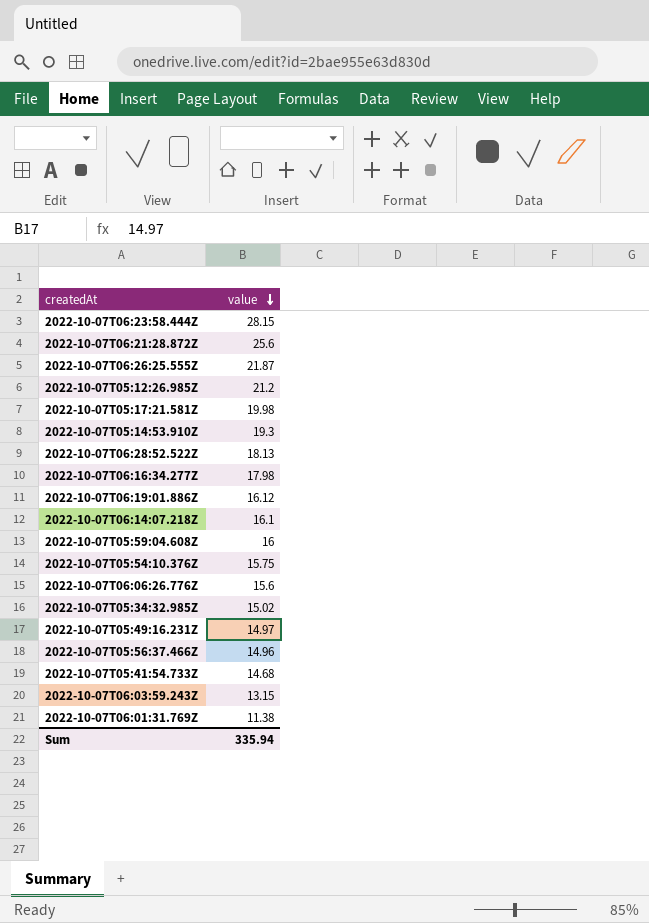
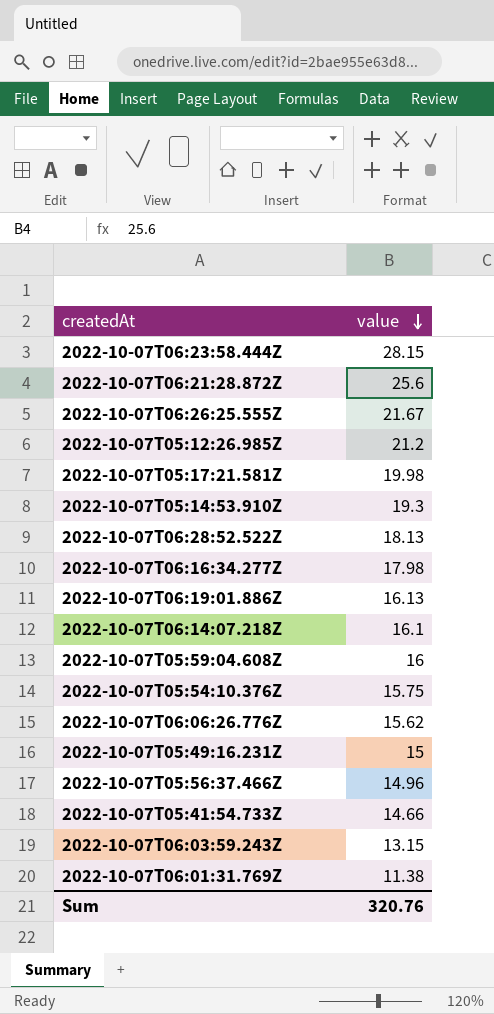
row 2022-10-07T05:34:32.985Z: 15.02 -> none
2022-10-07T06:26:25.555Z | value: 21.87 -> 21.67
2022-10-07T06:19:01.886Z | value: 16.12 -> 16.13
2022-10-07T06:06:26.776Z | value: 15.6 -> 15.62
2022-10-07T05:49:16.231Z | value: 14.97 -> 15
2022-10-07T05:41:54.733Z | value: 14.68 -> 14.66
Sum | value: 335.94 -> 320.76

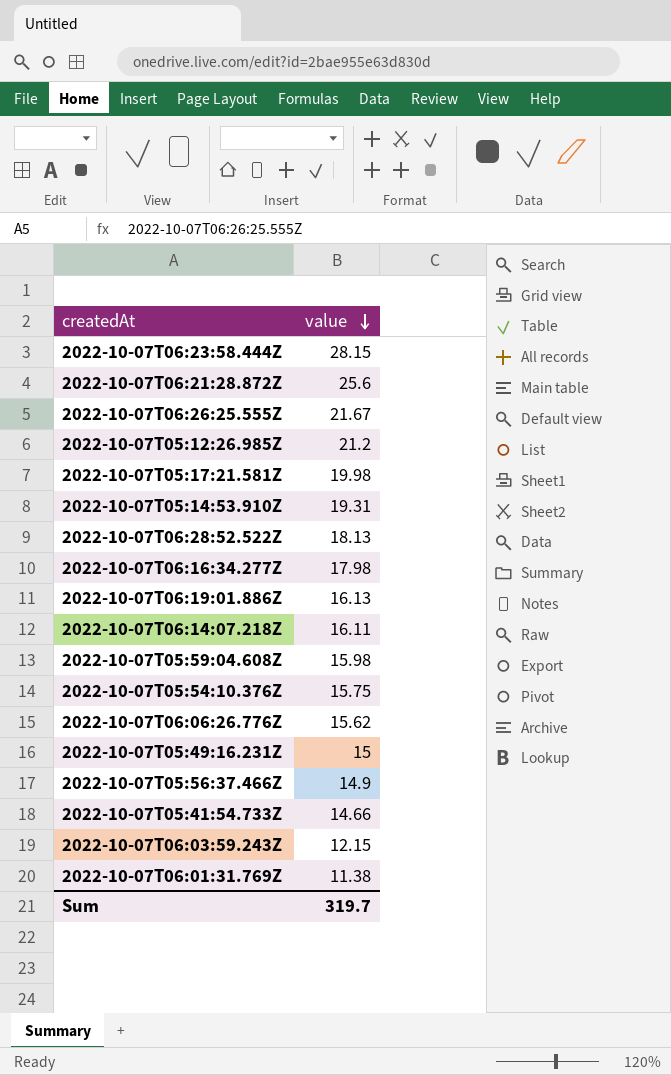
2022-10-07T05:14:53.910Z | value: 19.3 -> 19.31
2022-10-07T06:14:07.218Z | value: 16.1 -> 16.11
2022-10-07T05:59:04.608Z | value: 16 -> 15.98
2022-10-07T05:56:37.466Z | value: 14.96 -> 14.9
2022-10-07T06:03:59.243Z | value: 13.15 -> 12.15
Sum | value: 320.76 -> 319.7

